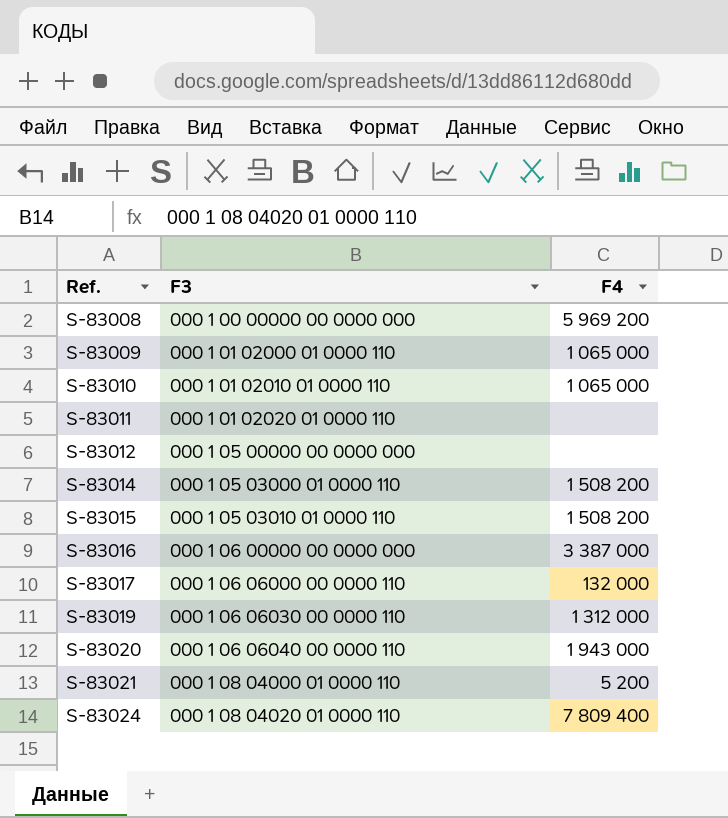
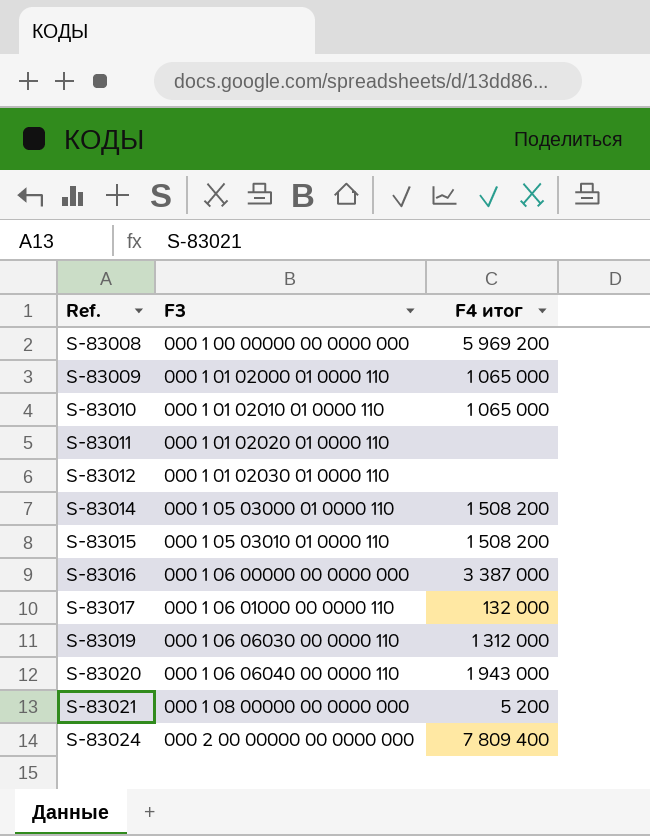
column name: F4 -> F4 итог
S-83012 | F3: 000 1 05 00000 00 0000 000 -> 000 1 01 02030 01 0000 110
S-83017 | F3: 000 1 06 06000 00 0000 110 -> 000 1 06 01000 00 0000 110
S-83021 | F3: 000 1 08 04000 01 0000 110 -> 000 1 08 00000 00 0000 000
S-83024 | F3: 000 1 08 04020 01 0000 110 -> 000 2 00 00000 00 0000 000

